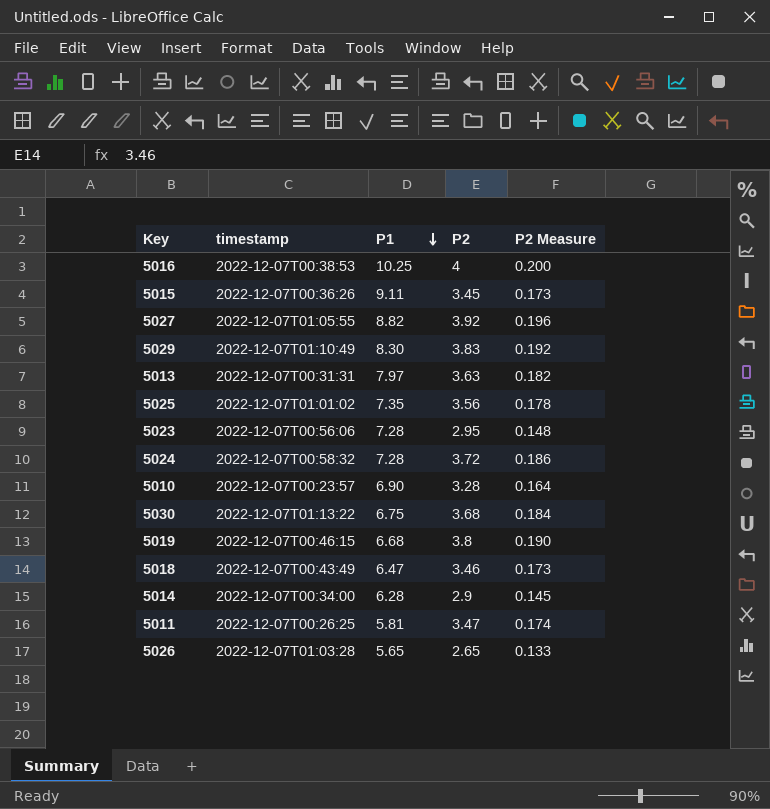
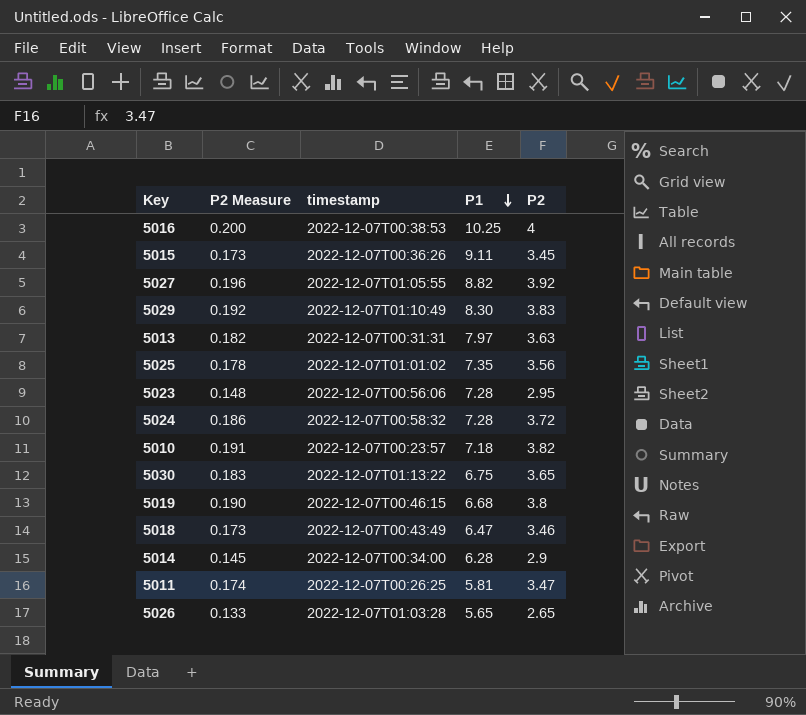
column P2 Measure | position: 5 -> 2
5010 | P2 Measure: 0.164 -> 0.191
5010 | P1: 6.90 -> 7.18
5010 | P2: 3.28 -> 3.82
5030 | P2 Measure: 0.184 -> 0.183
5030 | P2: 3.68 -> 3.65

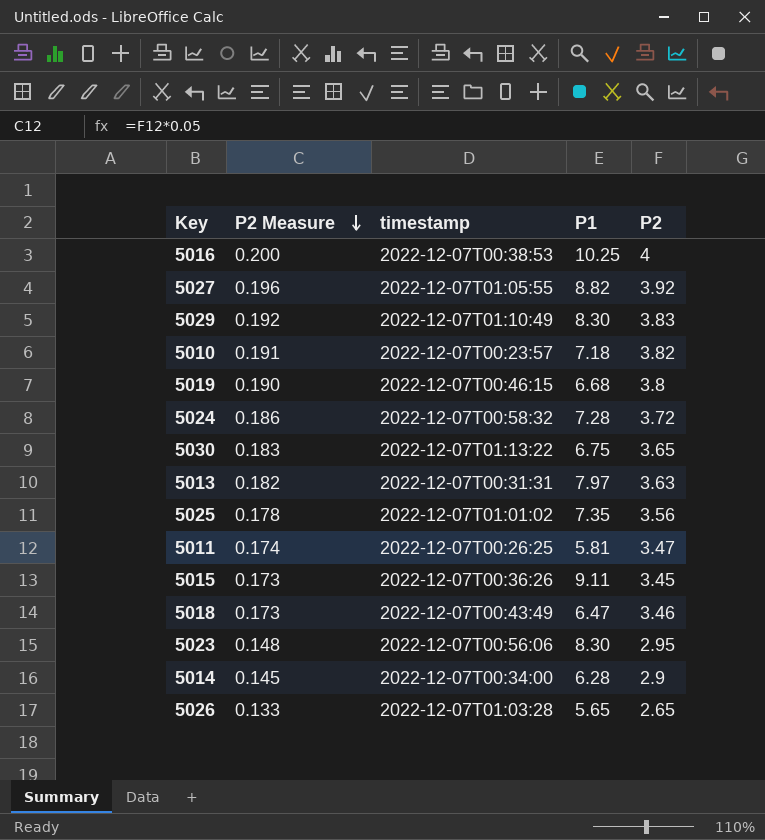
row order: P1 descending -> P2 Measure descending
5023 | P1: 7.28 -> 8.30

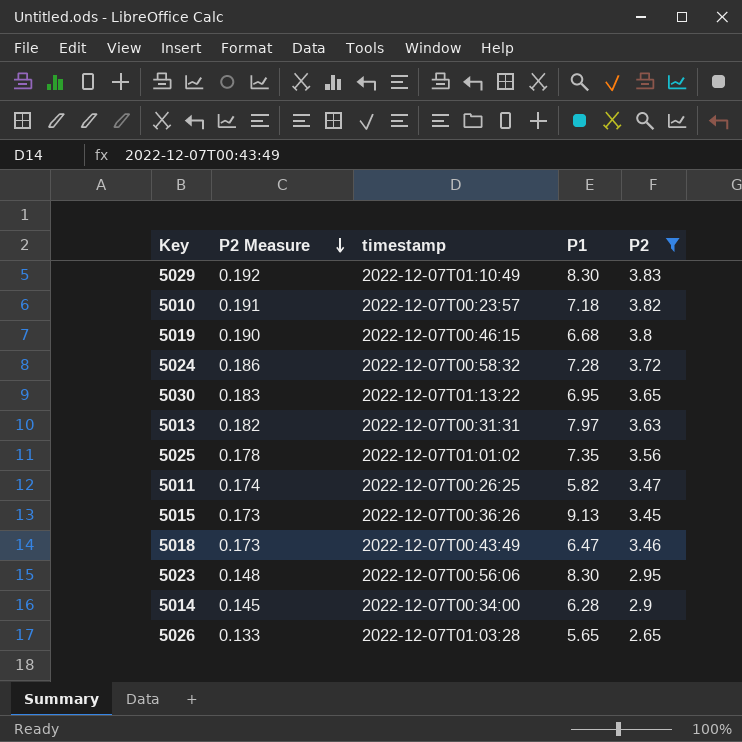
filter: none -> P2 <= 3.83
5030 | P1: 6.75 -> 6.95
5011 | P1: 5.81 -> 5.82
5015 | P1: 9.11 -> 9.13

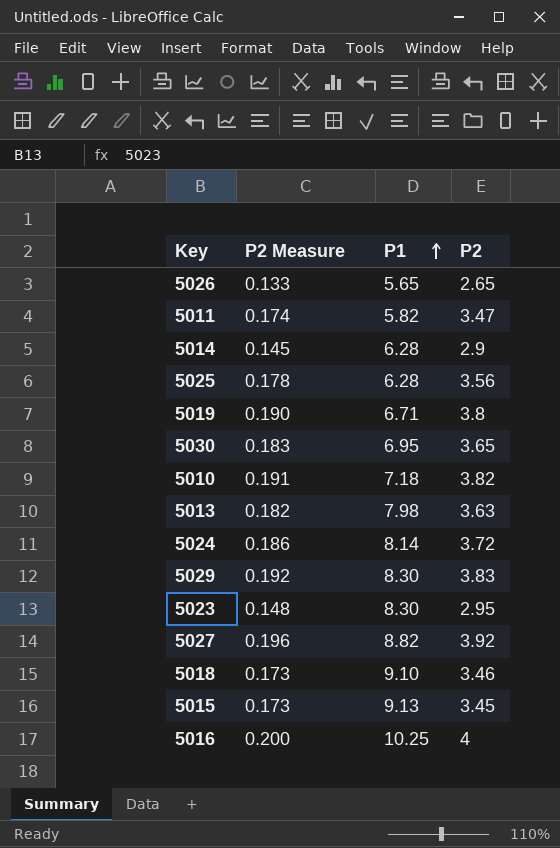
filter: P2 <= 3.83 -> none
row order: P2 Measure descending -> P1 ascending
column timestamp | position: 3 -> none
5025 | P1: 7.35 -> 6.28
5019 | P1: 6.68 -> 6.71
5013 | P1: 7.97 -> 7.98
5024 | P1: 7.28 -> 8.14
5018 | P1: 6.47 -> 9.10

